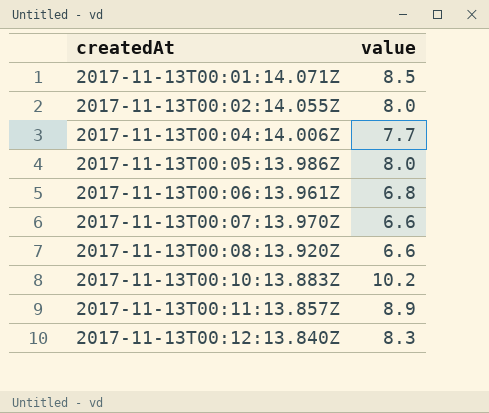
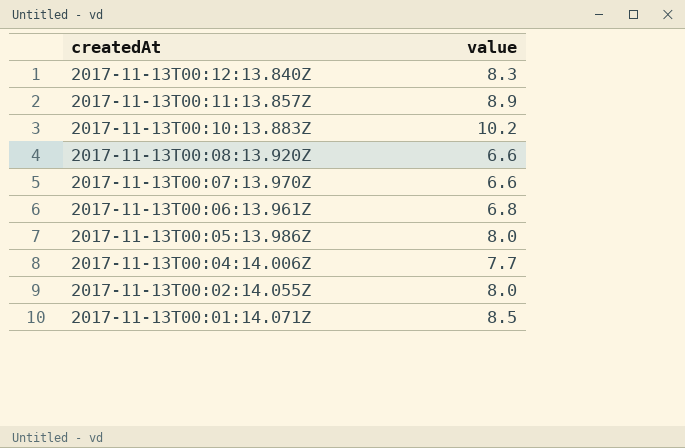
row order: createdAt ascending -> createdAt descending

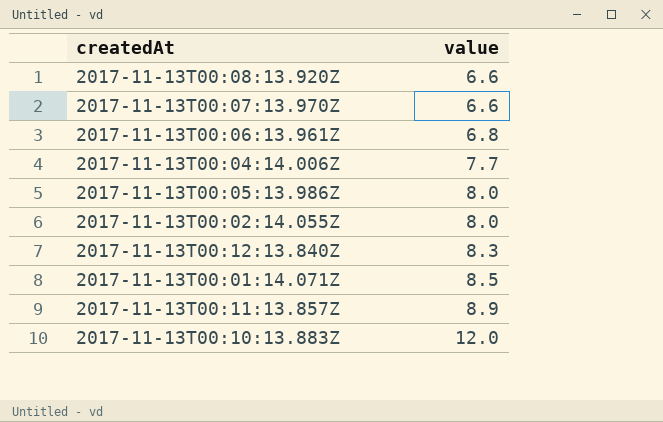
row order: createdAt descending -> value ascending
2017-11-13T00:10:13.883Z | value: 10.2 -> 12.0

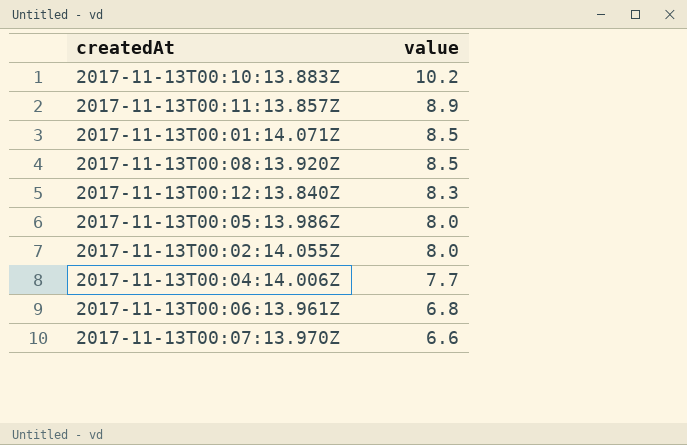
row order: value ascending -> value descending
2017-11-13T00:10:13.883Z | value: 12.0 -> 10.2
2017-11-13T00:08:13.920Z | value: 6.6 -> 8.5

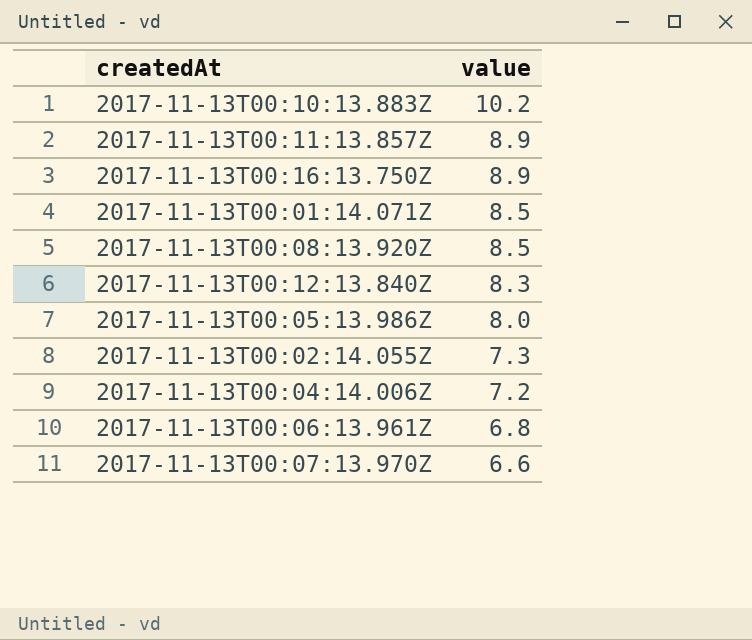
row 2017-11-13T00:16:13.750Z: none -> 8.9
2017-11-13T00:02:14.055Z | value: 8.0 -> 7.3
2017-11-13T00:04:14.006Z | value: 7.7 -> 7.2

